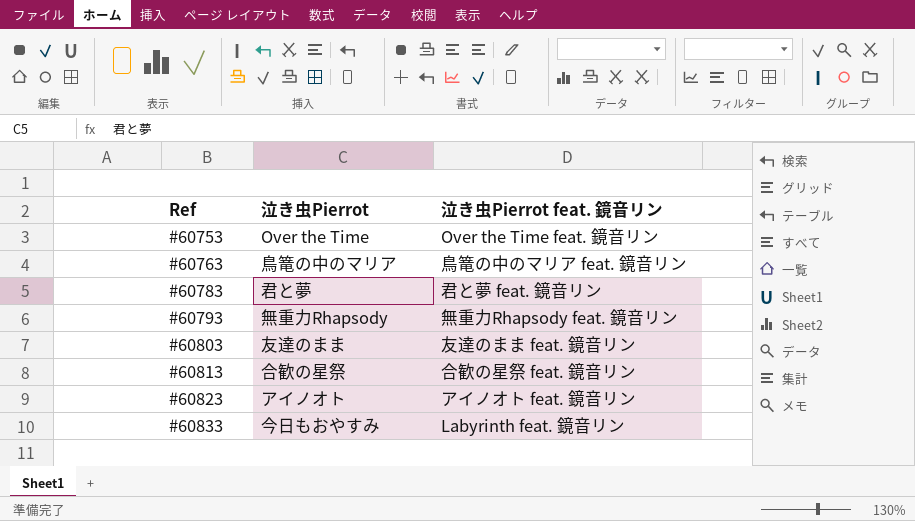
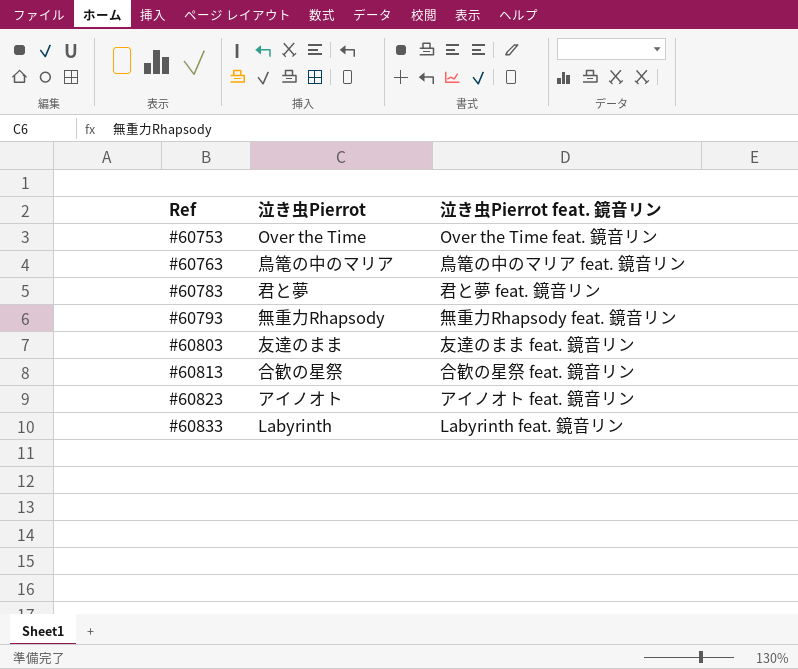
#60833 | 泣き虫Pierrot: 今日もおやすみ -> Labyrinth

